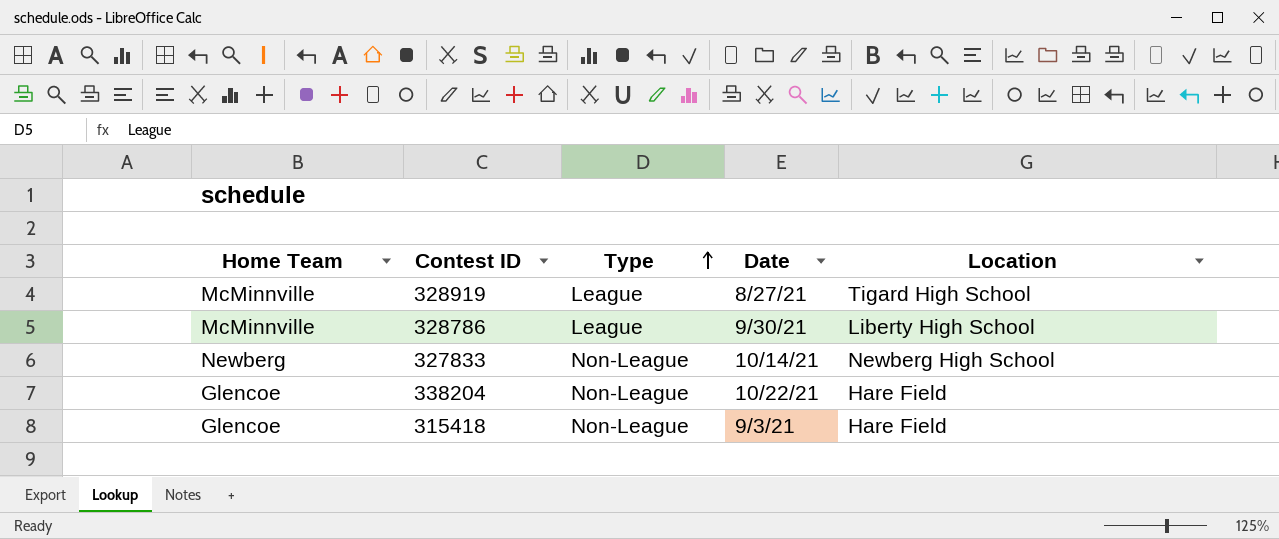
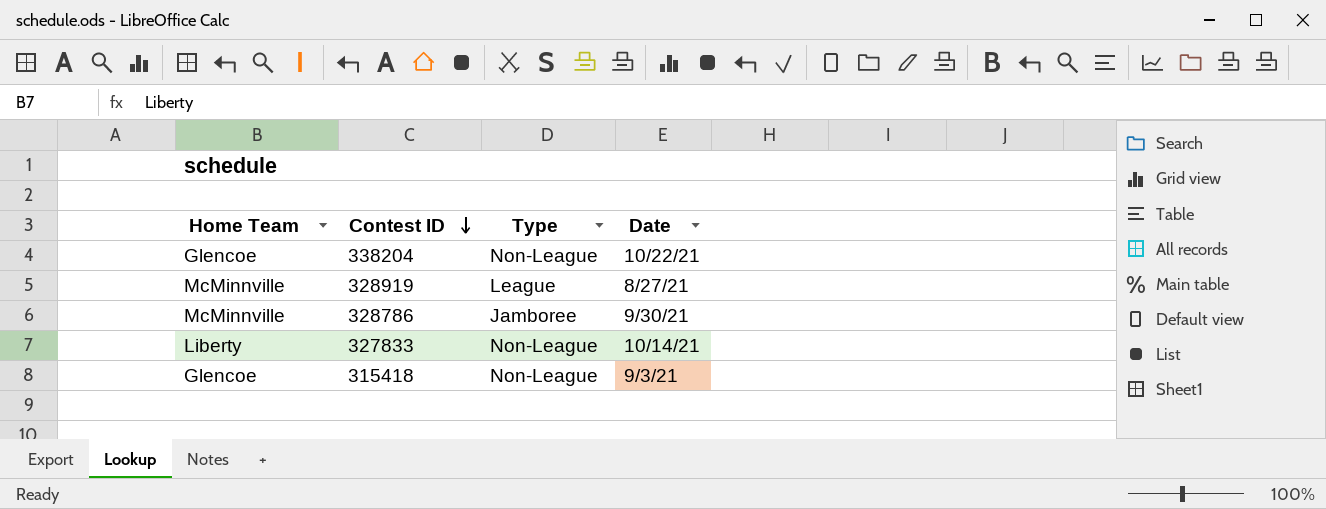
row order: Type ascending -> Contest ID descending
column Location | position: 5 -> none
328786 | Type: League -> Jamboree
327833 | Home Team: Newberg -> Liberty

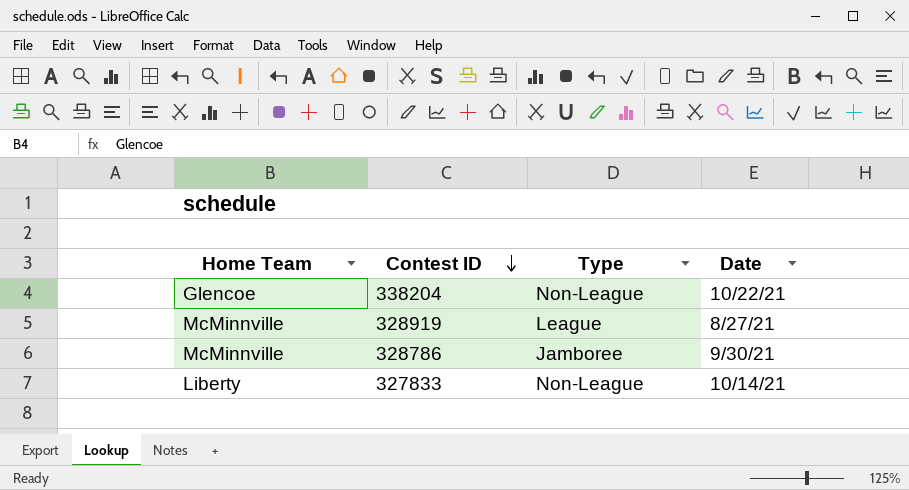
row 315418: Glencoe | Non-League | 9/3/21 -> none

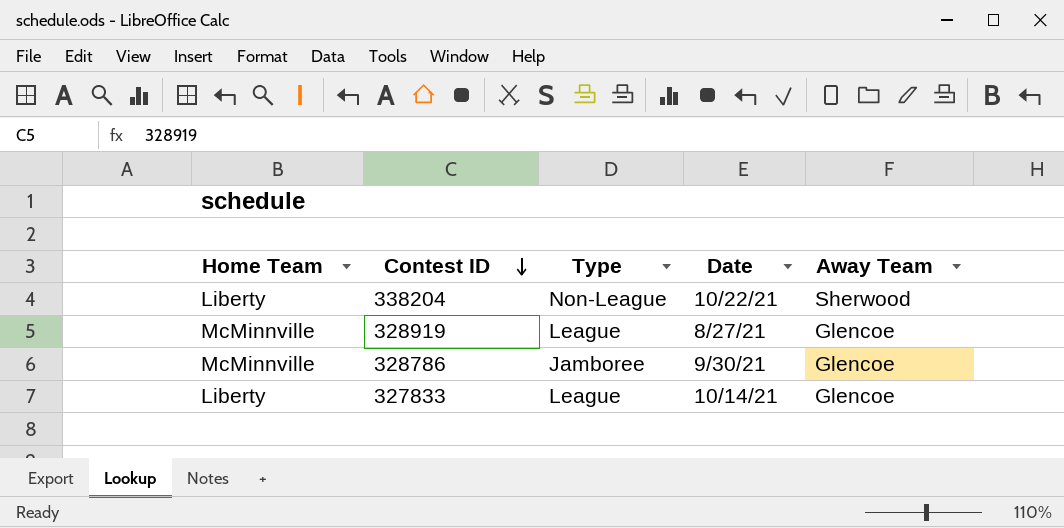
column Away Team | position: none -> 5
338204 | Home Team: Glencoe -> Liberty
327833 | Type: Non-League -> League

